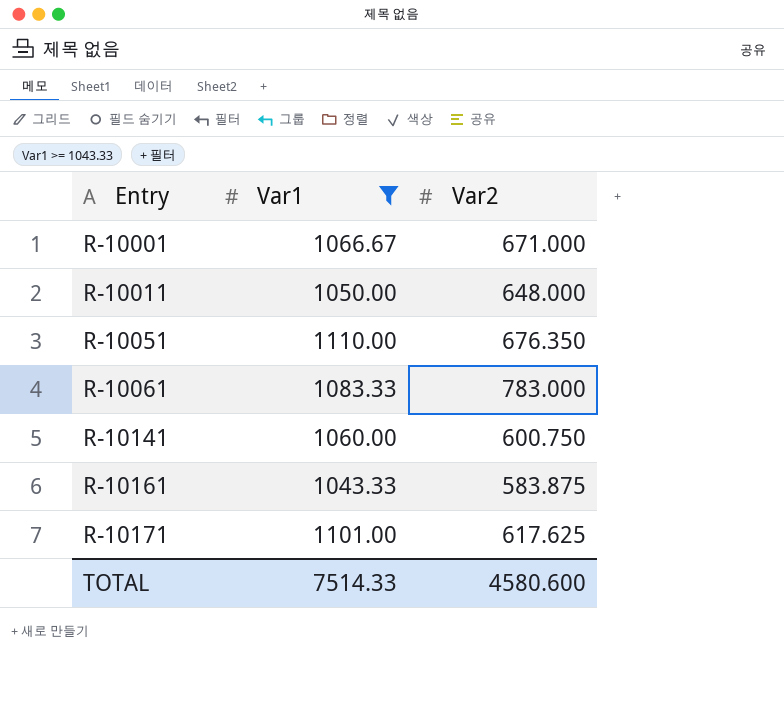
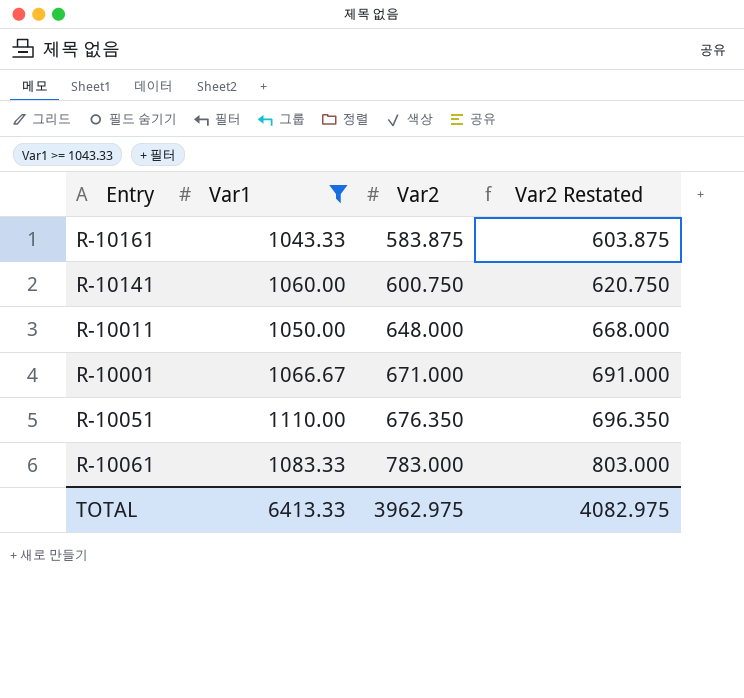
row order: Entry ascending -> Var2 ascending
column Var2 Restated | formula: none -> [Var2] + 20
row R-10171: 1101.00 | 617.625 -> none
TOTAL | Var1: 7514.33 -> 6413.33
TOTAL | Var2: 4580.600 -> 3962.975

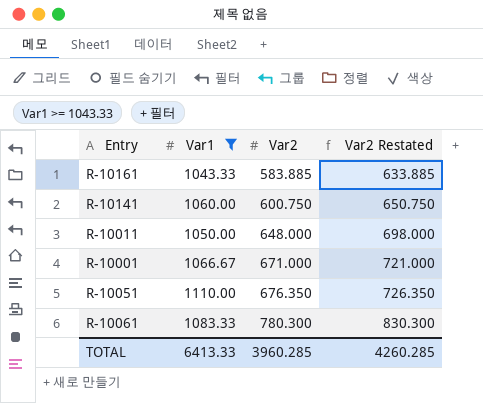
column Var2 Restated | formula: [Var2] + 20 -> [Var2] + 50
R-10161 | Var2: 583.875 -> 583.885
R-10061 | Var2: 783.000 -> 780.300
TOTAL | Var2: 3962.975 -> 3960.285
TOTAL | Var2 Restated: 4082.975 -> 4260.285

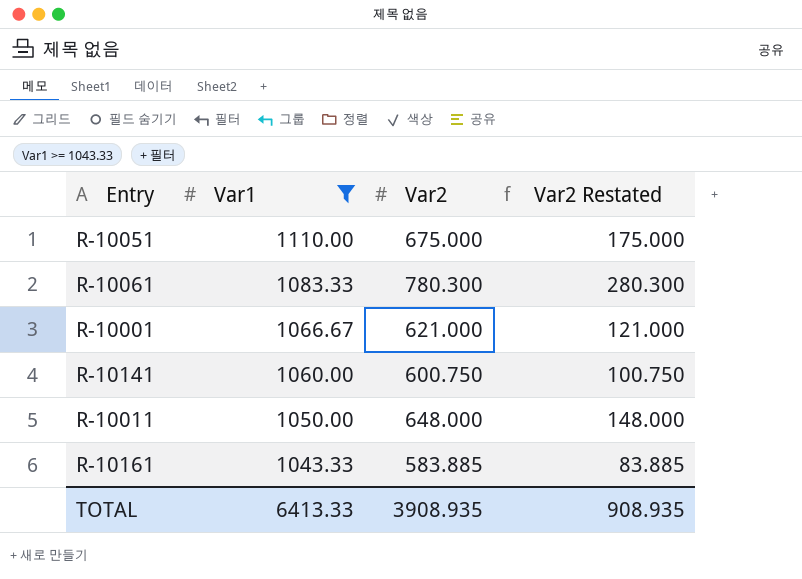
row order: Var2 ascending -> Var1 descending
column Var2 Restated | formula: [Var2] + 50 -> [Var2] - 500
R-10051 | Var2: 676.350 -> 675.000
R-10001 | Var2: 671.000 -> 621.000
TOTAL | Var2: 3960.285 -> 3908.935
TOTAL | Var2 Restated: 4260.285 -> 908.935

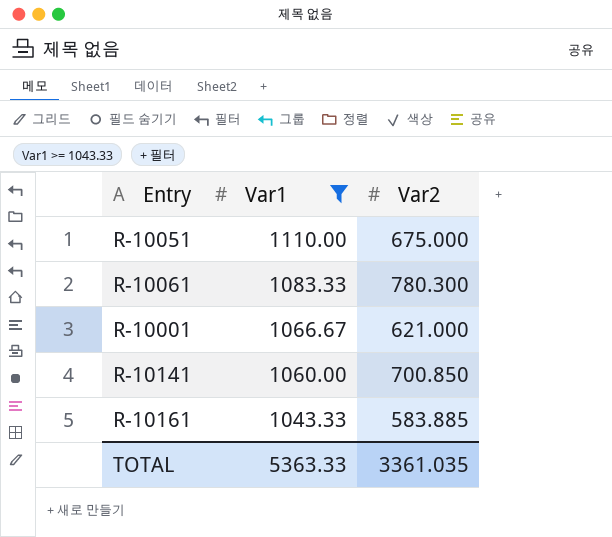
column Var2 Restated | formula: [Var2] - 500 -> none
row R-10011: 1050.00 | 648.000 | 148.000 -> none
R-10141 | Var2: 600.750 -> 700.850
TOTAL | Var1: 6413.33 -> 5363.33
TOTAL | Var2: 3908.935 -> 3361.035

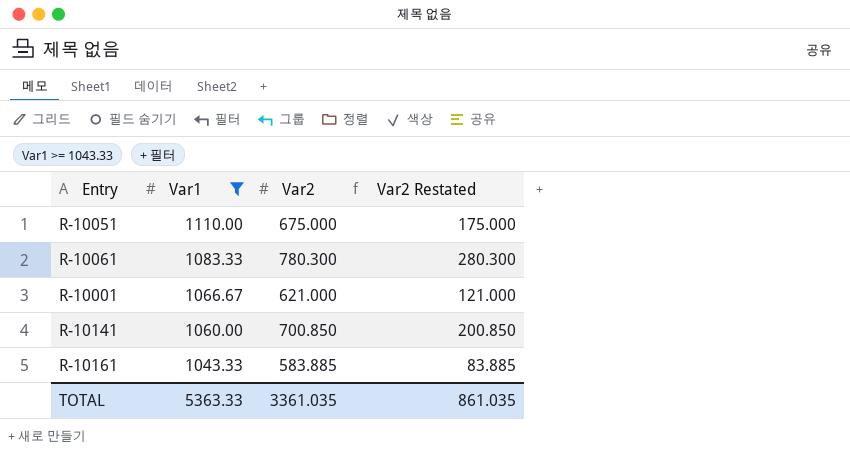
column Var2 Restated | formula: none -> [Var2] - 500

